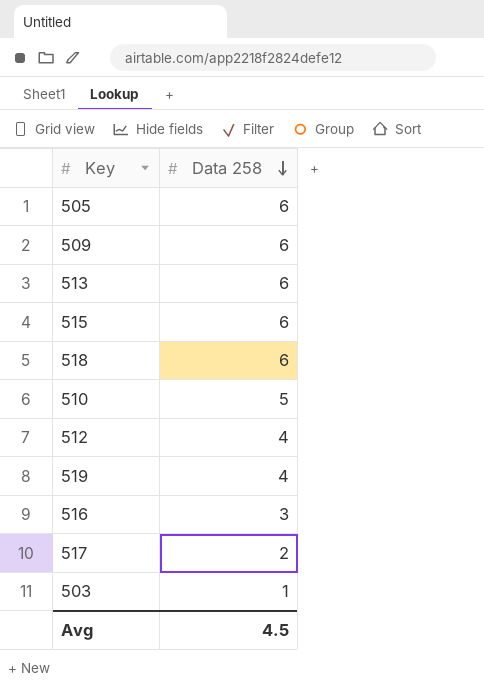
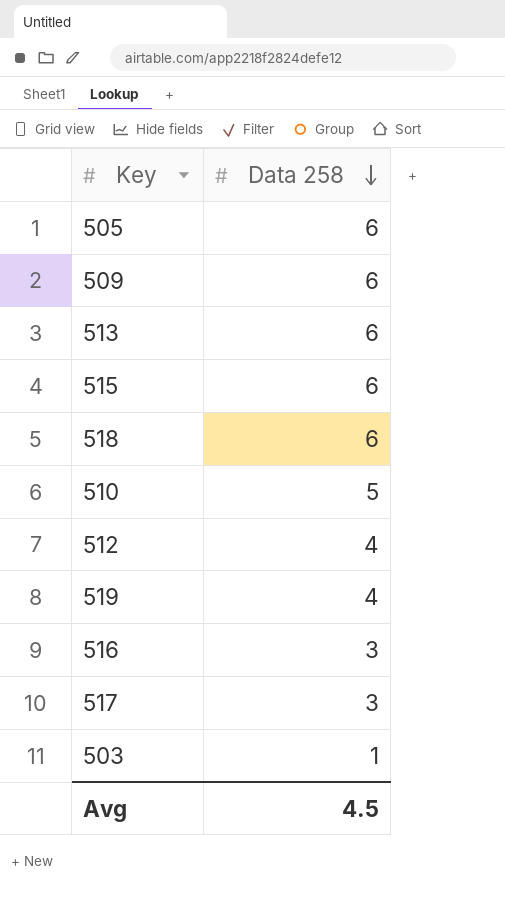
517 | Data 258: 2 -> 3

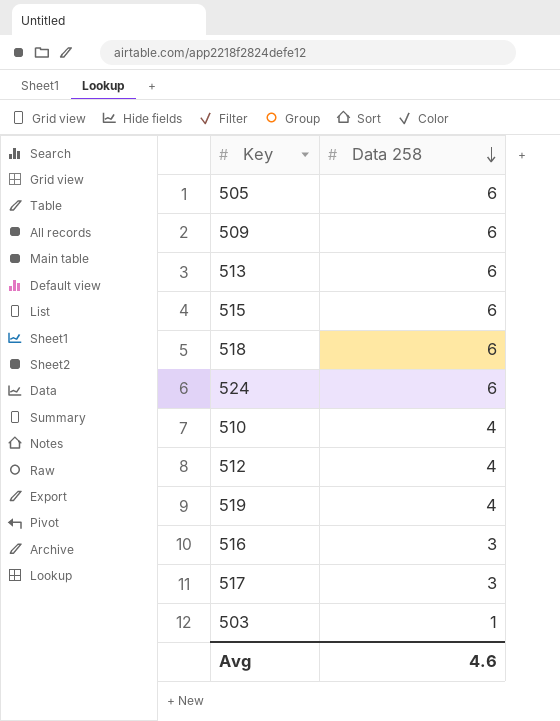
row 524: none -> 6
510 | Data 258: 5 -> 4
Avg | Data 258: 4.5 -> 4.6

